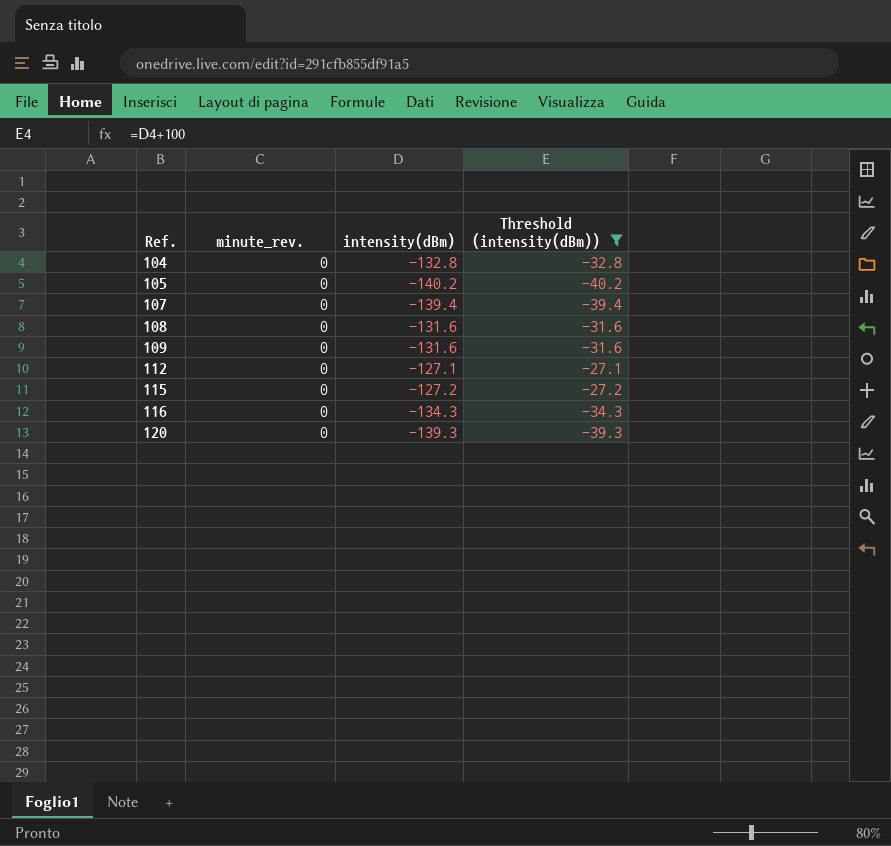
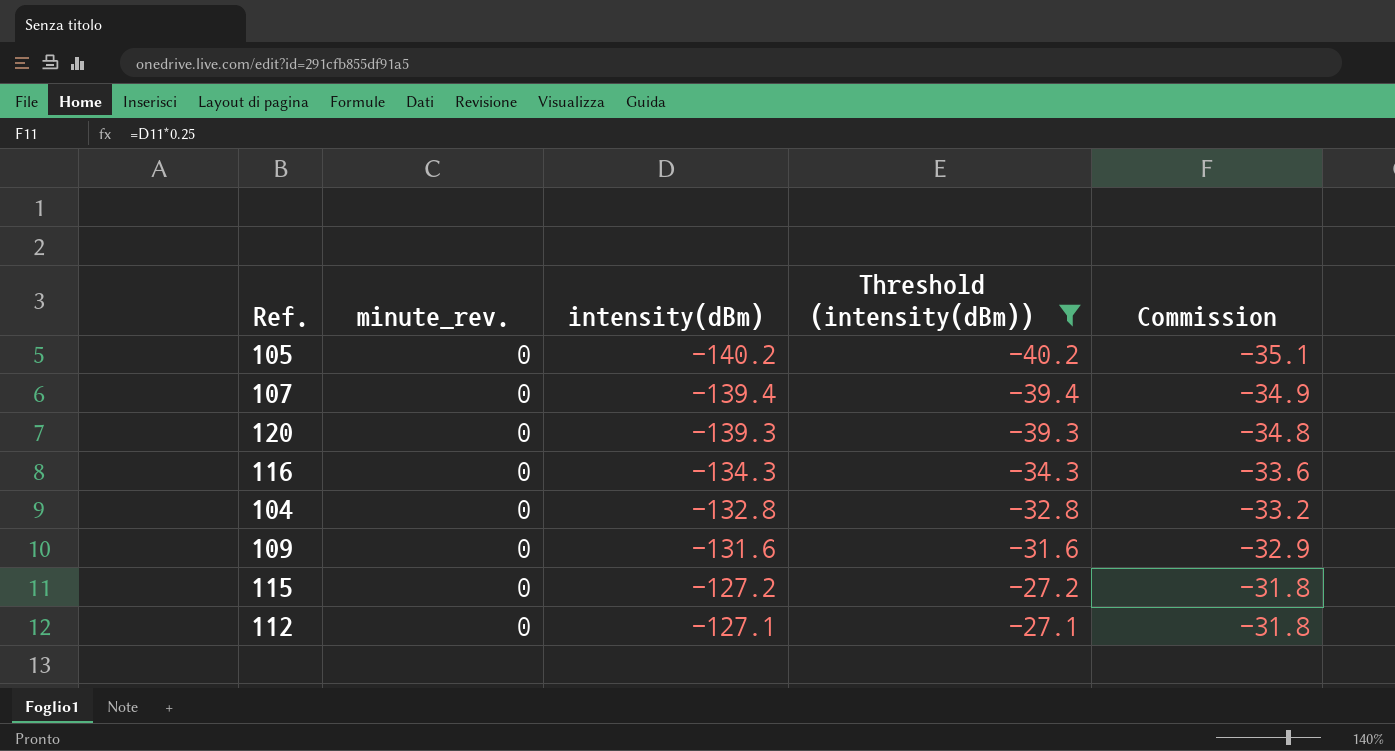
row order: Ref. ascending -> intensity(dBm) ascending
column Commission | formula: none -> [intensity(dBm)] * 0.25
row 108: 0 | -131.6 | -31.6 -> none

